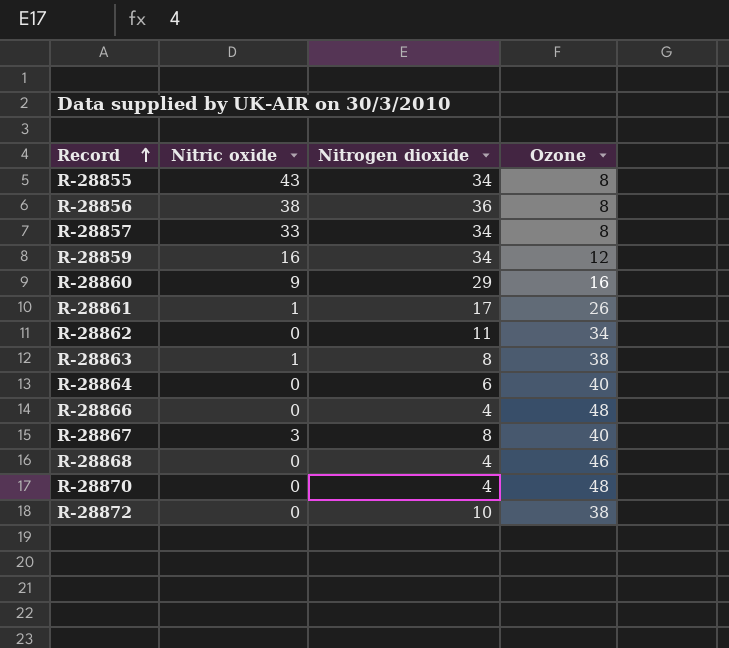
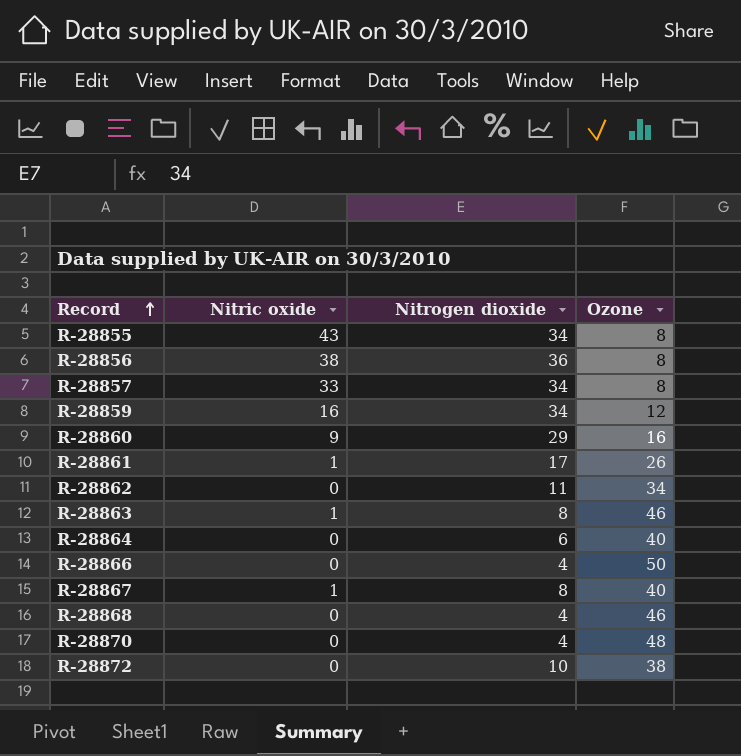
R-28863 | Ozone: 38 -> 46
R-28866 | Ozone: 48 -> 50
R-28867 | Nitric oxide: 3 -> 1

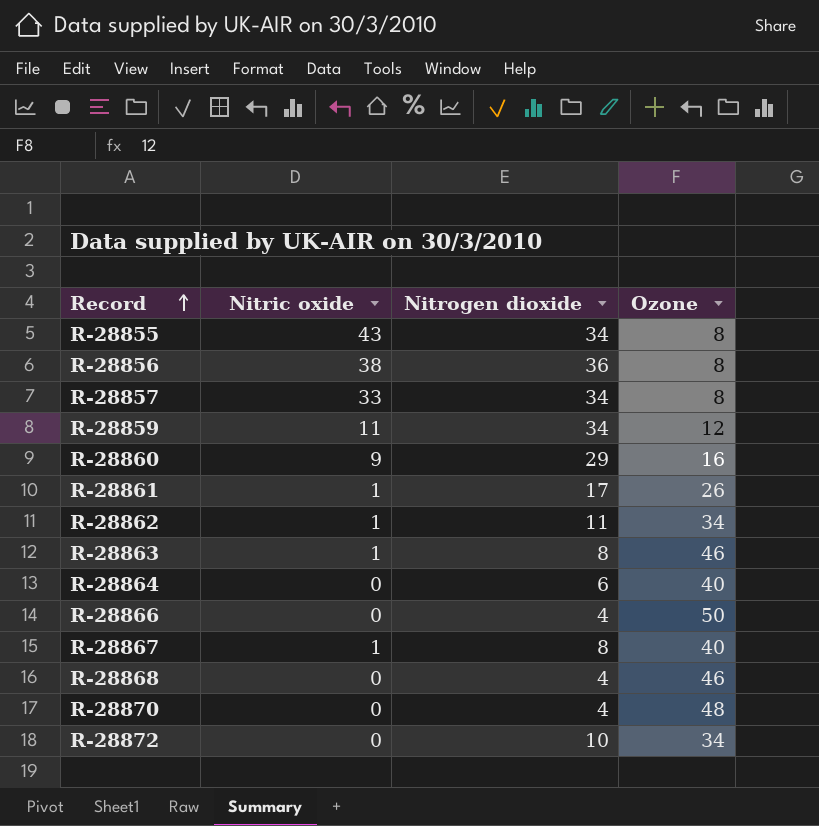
R-28859 | Nitric oxide: 16 -> 11
R-28862 | Nitric oxide: 0 -> 1
R-28872 | Ozone: 38 -> 34

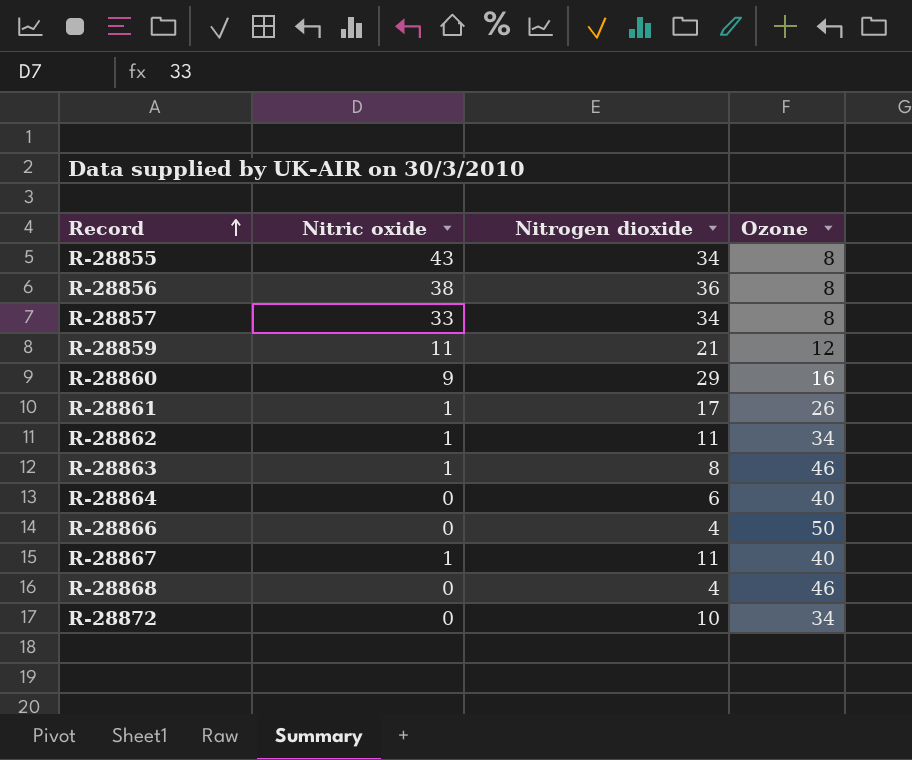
row R-28870: 0 | 4 | 48 -> none
R-28859 | Nitrogen dioxide: 34 -> 21
R-28867 | Nitrogen dioxide: 8 -> 11

